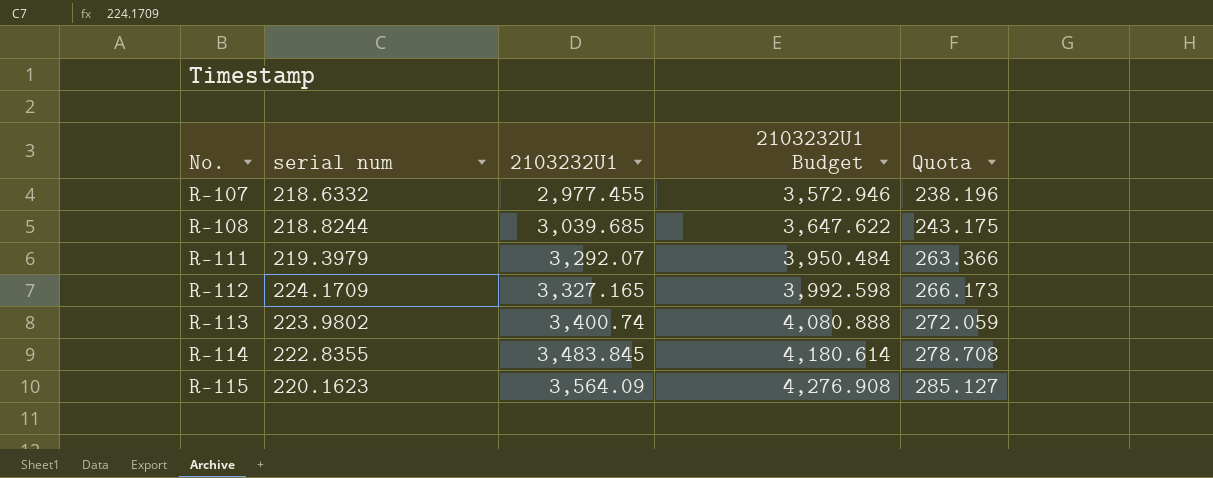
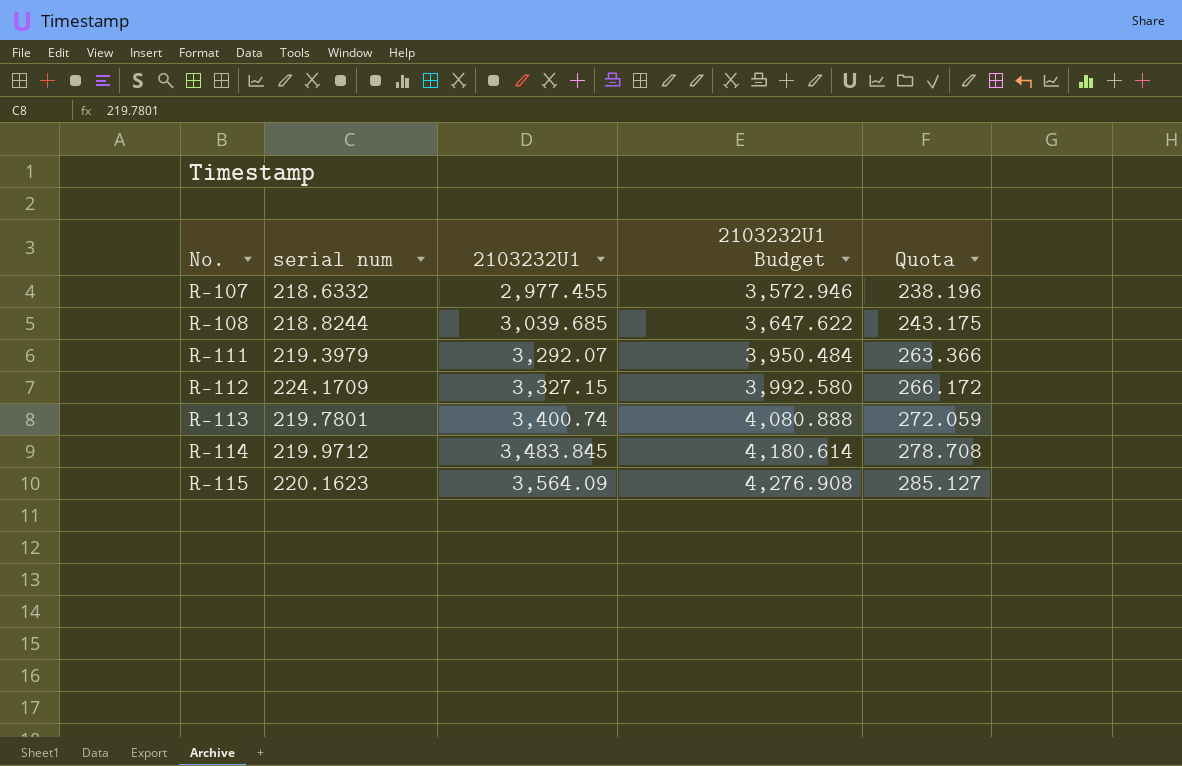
R-112 | 2103232U1: 3,327.165 -> 3,327.15
R-112 | 2103232U1 Budget: 3,992.598 -> 3,992.580
R-112 | Quota: 266.173 -> 266.172
R-113 | serial num: 223.9802 -> 219.7801
R-114 | serial num: 222.8355 -> 219.9712

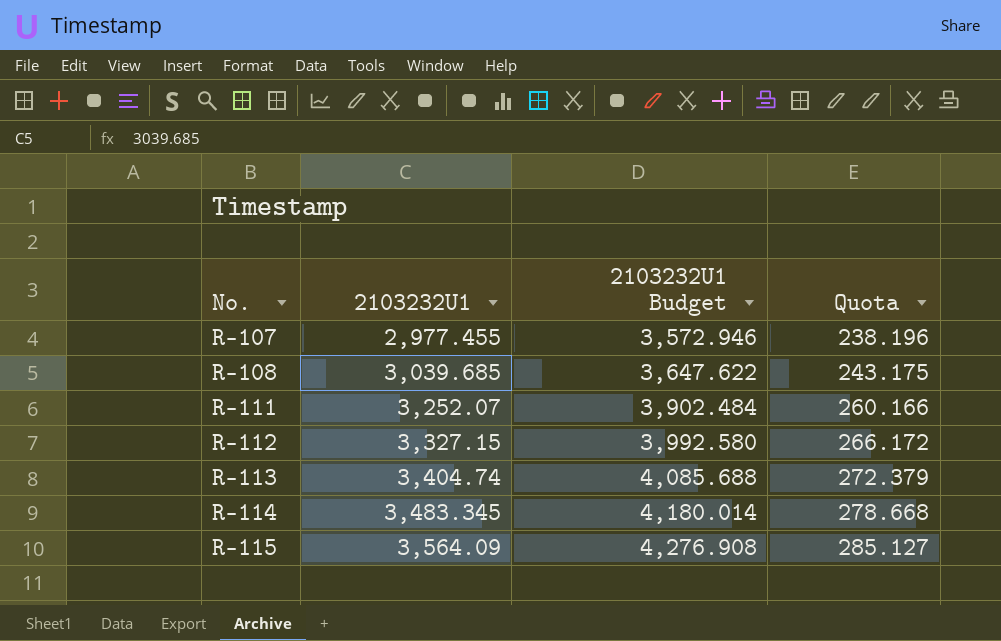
column serial num | position: 2 -> none
R-111 | 2103232U1: 3,292.07 -> 3,252.07
R-111 | 2103232U1 Budget: 3,950.484 -> 3,902.484
R-111 | Quota: 263.366 -> 260.166
R-113 | 2103232U1: 3,400.74 -> 3,404.74
R-113 | 2103232U1 Budget: 4,080.888 -> 4,085.688
R-113 | Quota: 272.059 -> 272.379
R-114 | 2103232U1: 3,483.845 -> 3,483.345
R-114 | 2103232U1 Budget: 4,180.614 -> 4,180.014
R-114 | Quota: 278.708 -> 278.668

